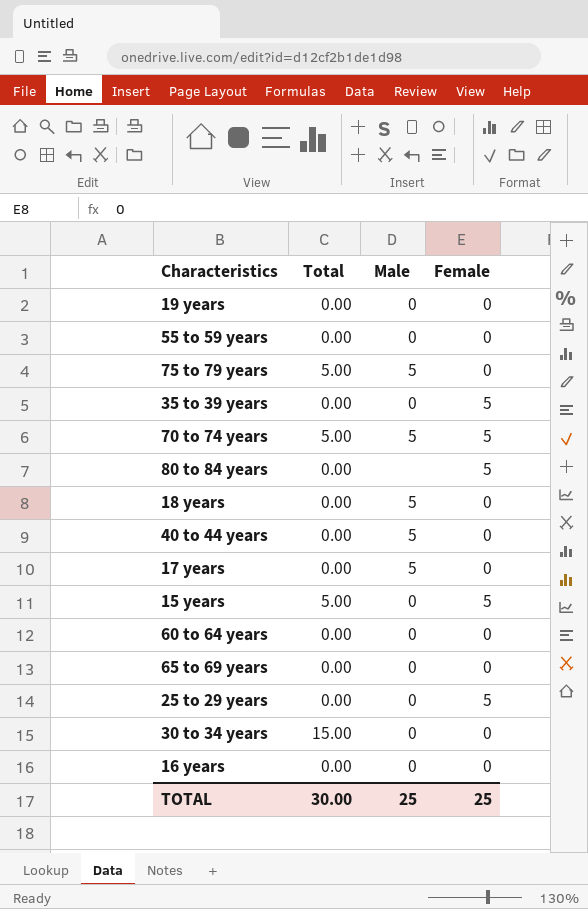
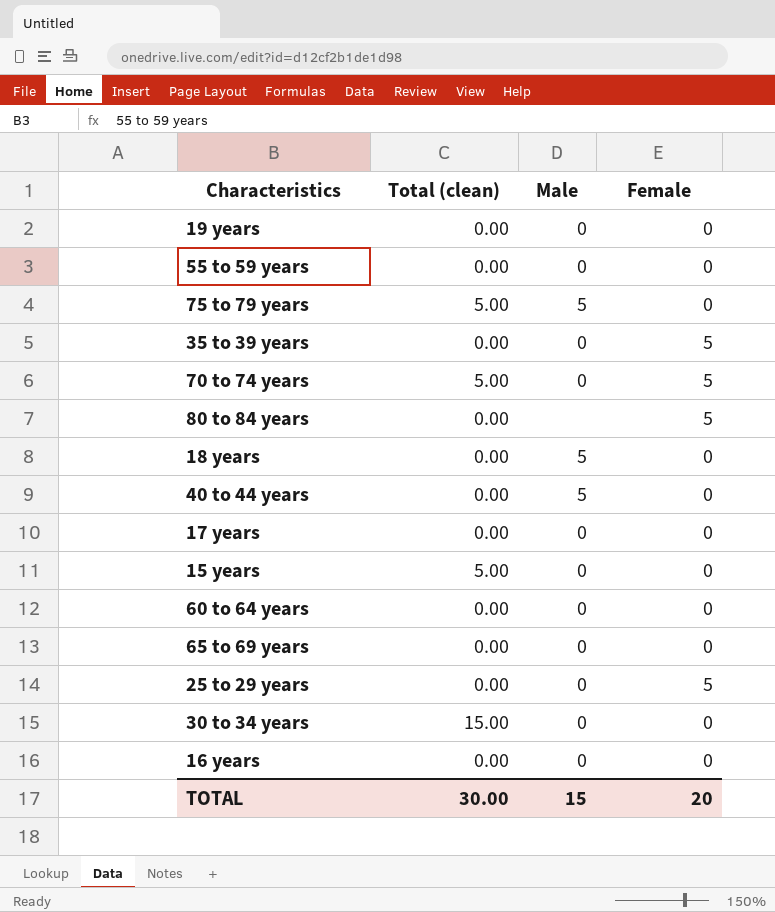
column name: Total -> Total (clean)
70 to 74 years | Male: 5 -> 0
17 years | Male: 5 -> 0
15 years | Female: 5 -> 0
TOTAL | Male: 25 -> 15
TOTAL | Female: 25 -> 20

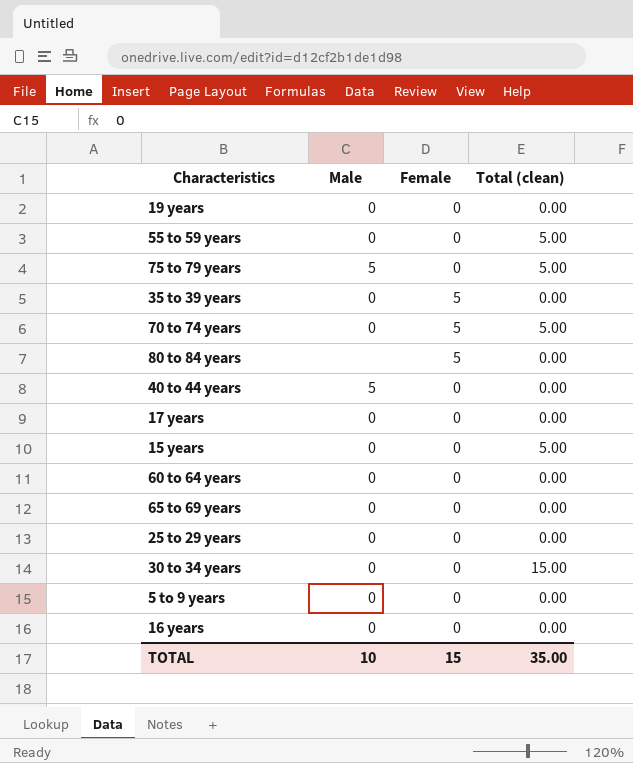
column Total (clean) | position: 2 -> 4
row 18 years: 0.00 | 5 | 0 -> none
55 to 59 years | Total (clean): 0.00 -> 5.00
25 to 29 years | Female: 5 -> 0
row 5 to 9 years: none -> 0 | 0 | 0.00
TOTAL | Male: 15 -> 10
TOTAL | Female: 20 -> 15
TOTAL | Total (clean): 30.00 -> 35.00

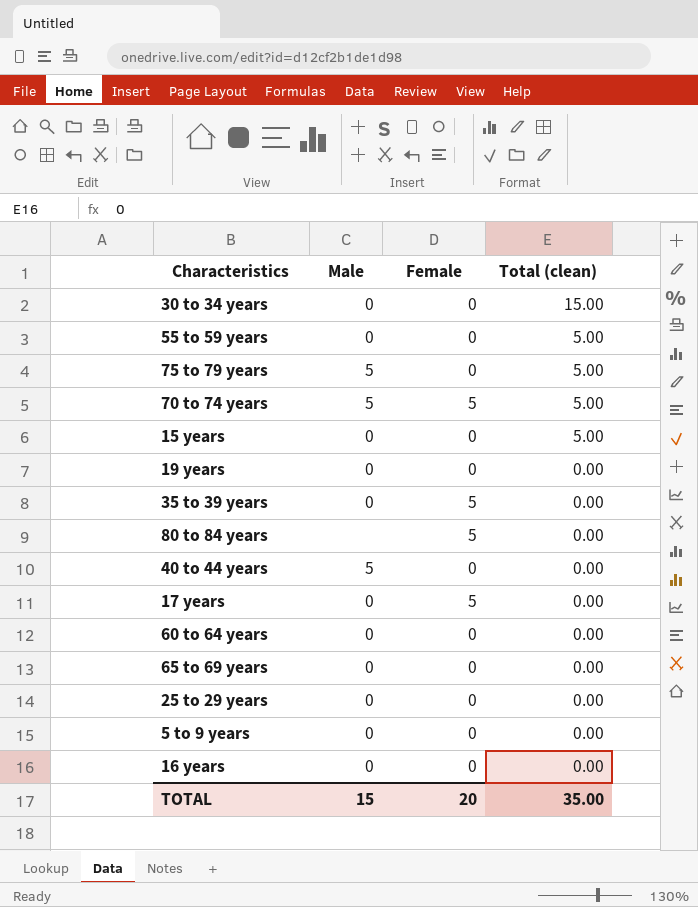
row order: none -> Total (clean) descending
70 to 74 years | Male: 0 -> 5
17 years | Female: 0 -> 5
TOTAL | Male: 10 -> 15
TOTAL | Female: 15 -> 20

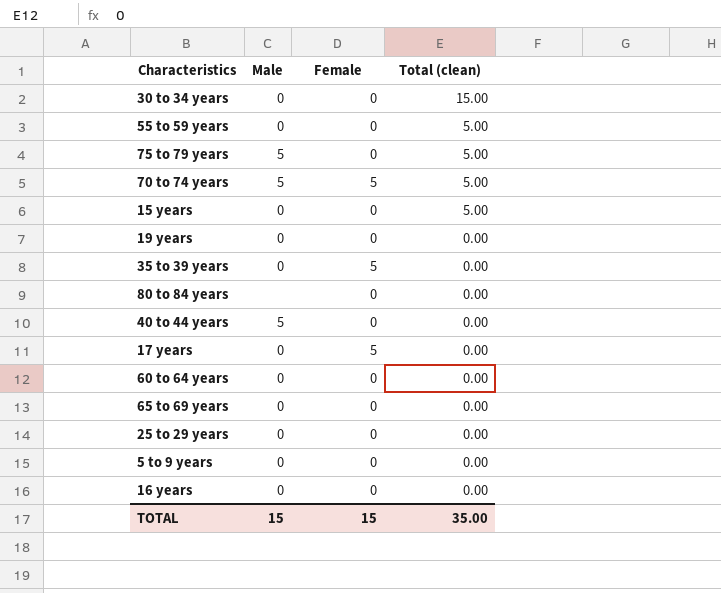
80 to 84 years | Female: 5 -> 0
TOTAL | Female: 20 -> 15

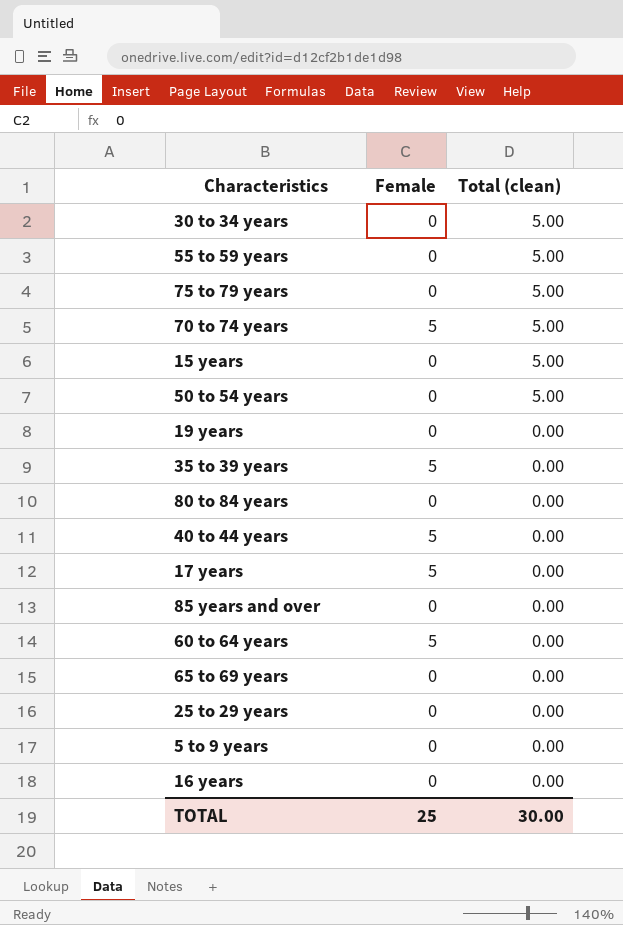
column Male | position: 2 -> none
30 to 34 years | Total (clean): 15.00 -> 5.00
row 50 to 54 years: none -> 0 | 5.00
40 to 44 years | Female: 0 -> 5
row 85 years and over: none -> 0 | 0.00
60 to 64 years | Female: 0 -> 5
TOTAL | Female: 15 -> 25
TOTAL | Total (clean): 35.00 -> 30.00

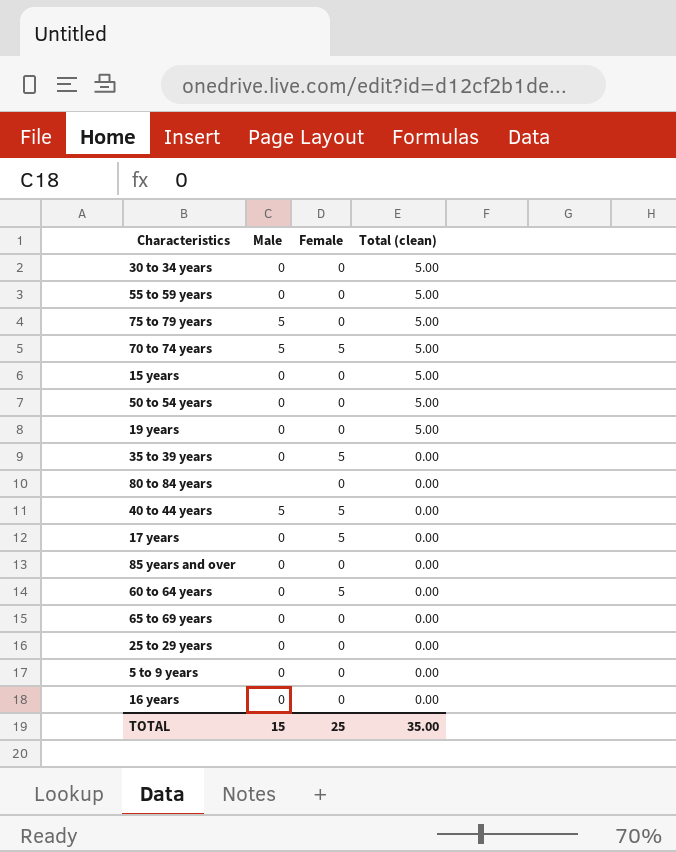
column Male | position: none -> 2
19 years | Total (clean): 0.00 -> 5.00
TOTAL | Total (clean): 30.00 -> 35.00

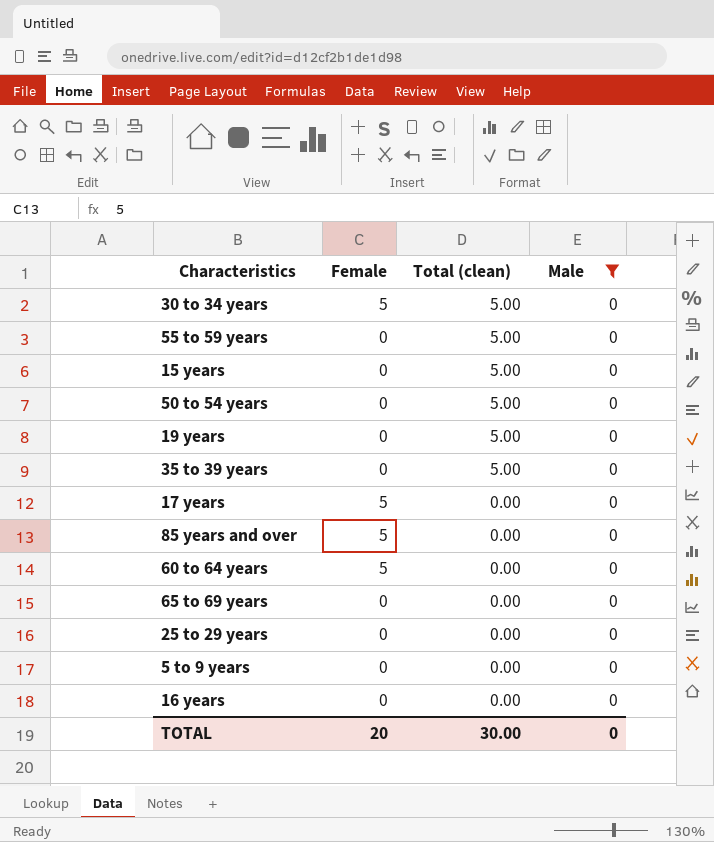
filter: none -> Male = 0
column Male | position: 2 -> 4
30 to 34 years | Female: 0 -> 5
35 to 39 years | Female: 5 -> 0
35 to 39 years | Total (clean): 0.00 -> 5.00
85 years and over | Female: 0 -> 5
TOTAL | Female: 25 -> 20
TOTAL | Total (clean): 35.00 -> 30.00
TOTAL | Male: 15 -> 0

